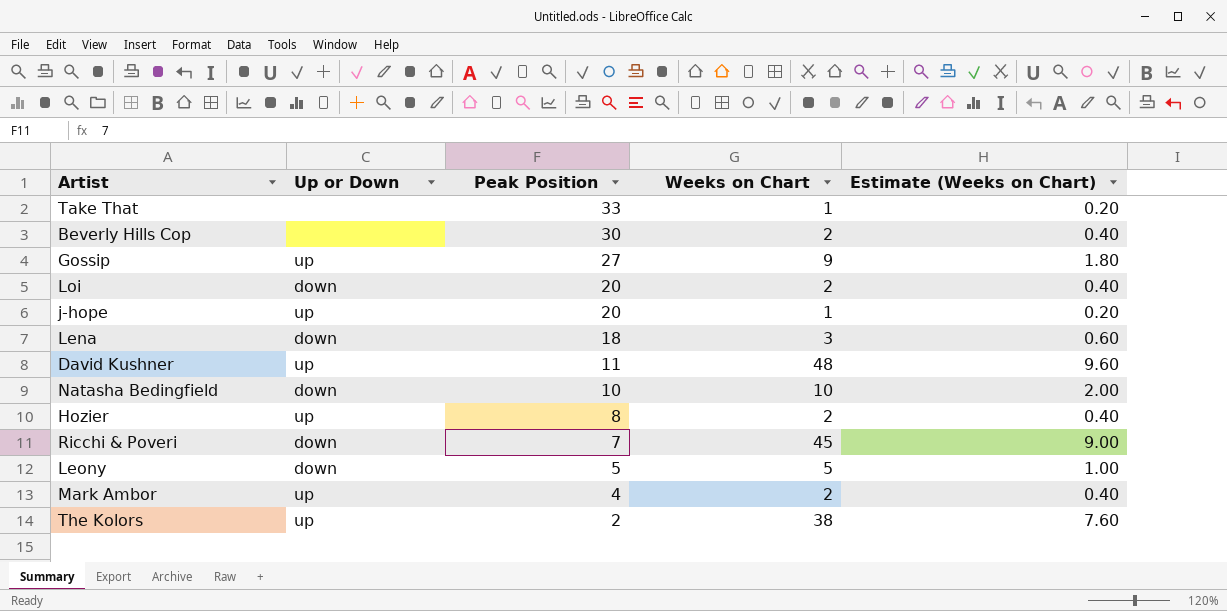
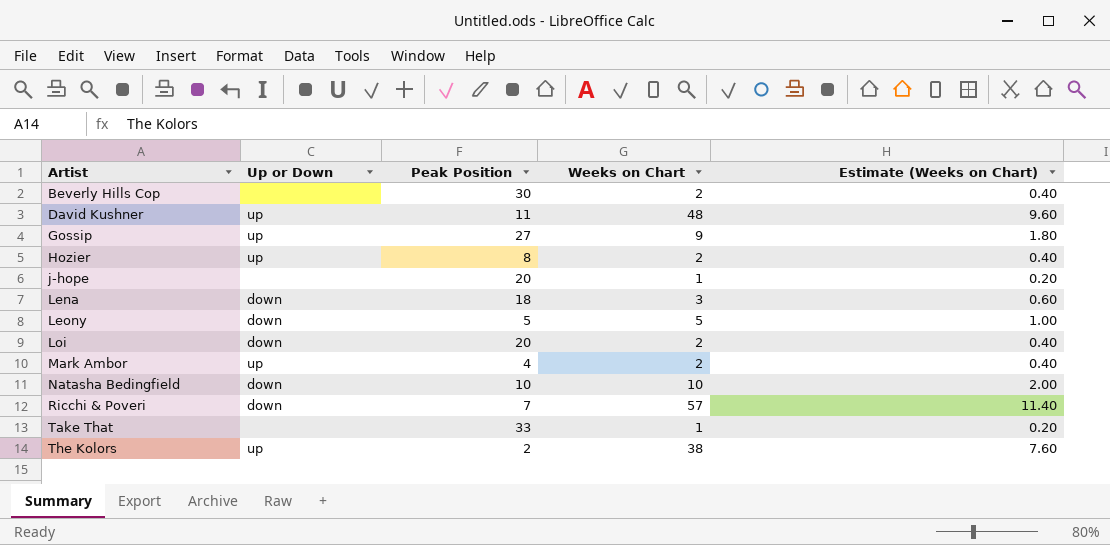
row order: Peak Position descending -> Artist ascending
j-hope | Up or Down: up -> none
Ricchi & Poveri | Weeks on Chart: 45 -> 57
Ricchi & Poveri | Estimate (Weeks on Chart): 9.00 -> 11.40

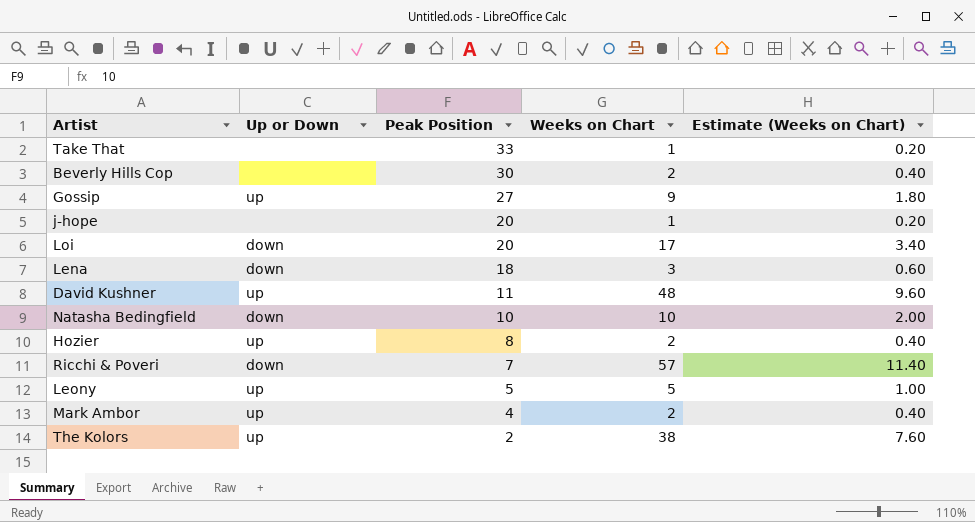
row order: Artist ascending -> Peak Position descending
Loi | Weeks on Chart: 2 -> 17
Loi | Estimate (Weeks on Chart): 0.40 -> 3.40
Leony | Up or Down: down -> up

